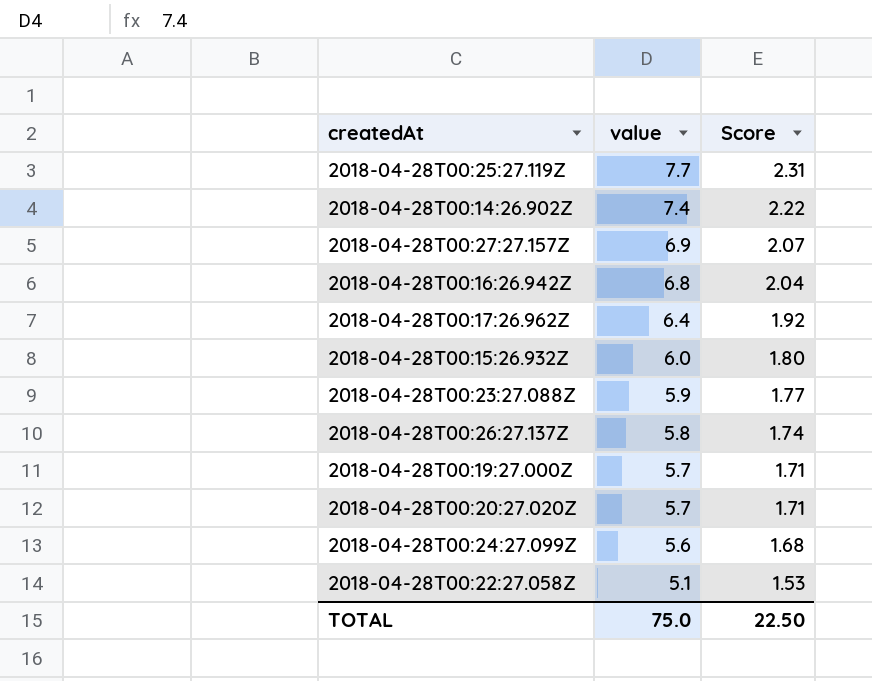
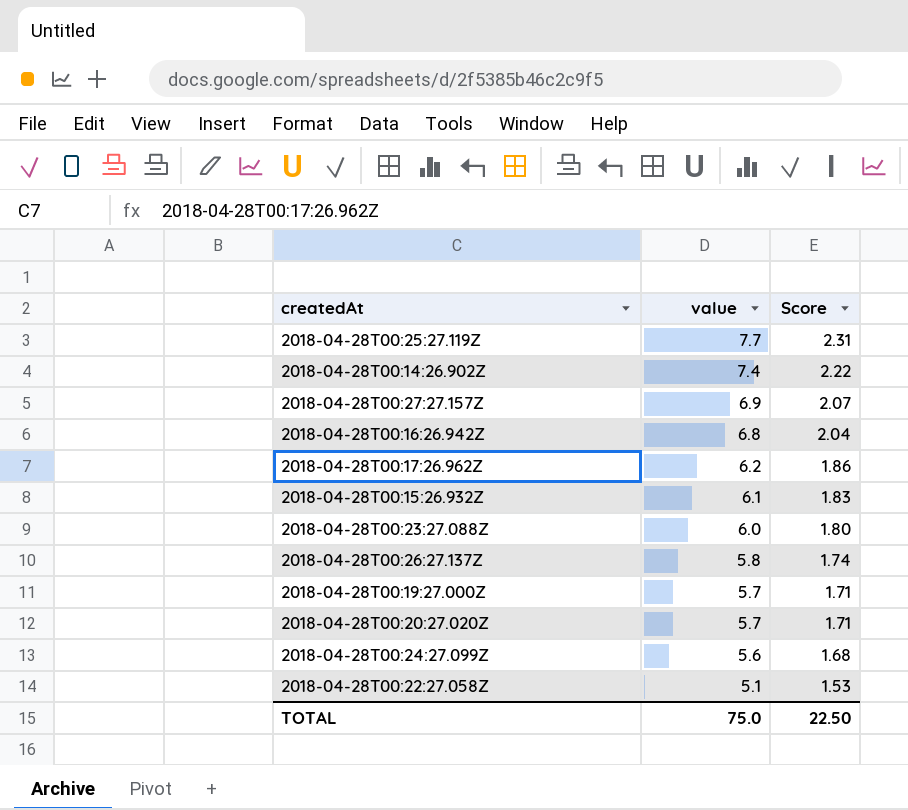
2018-04-28T00:17:26.962Z | value: 6.4 -> 6.2
2018-04-28T00:17:26.962Z | Score: 1.92 -> 1.86
2018-04-28T00:15:26.932Z | value: 6.0 -> 6.1
2018-04-28T00:15:26.932Z | Score: 1.80 -> 1.83
2018-04-28T00:23:27.088Z | value: 5.9 -> 6.0
2018-04-28T00:23:27.088Z | Score: 1.77 -> 1.80

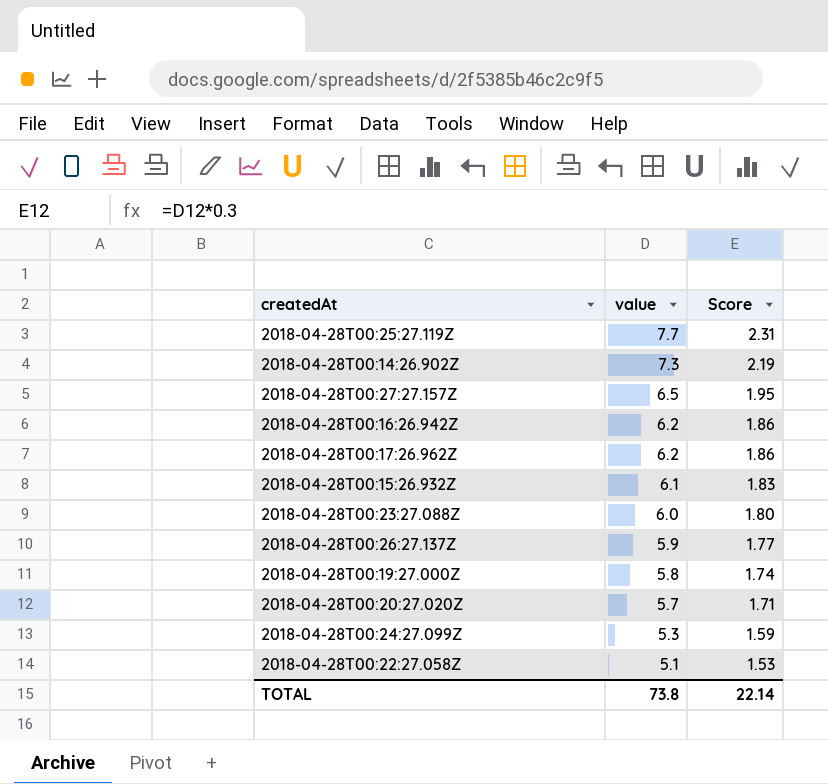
2018-04-28T00:14:26.902Z | value: 7.4 -> 7.3
2018-04-28T00:14:26.902Z | Score: 2.22 -> 2.19
2018-04-28T00:27:27.157Z | value: 6.9 -> 6.5
2018-04-28T00:27:27.157Z | Score: 2.07 -> 1.95
2018-04-28T00:16:26.942Z | value: 6.8 -> 6.2
2018-04-28T00:16:26.942Z | Score: 2.04 -> 1.86
2018-04-28T00:26:27.137Z | value: 5.8 -> 5.9
2018-04-28T00:26:27.137Z | Score: 1.74 -> 1.77
2018-04-28T00:19:27.000Z | value: 5.7 -> 5.8
2018-04-28T00:19:27.000Z | Score: 1.71 -> 1.74
2018-04-28T00:24:27.099Z | value: 5.6 -> 5.3
2018-04-28T00:24:27.099Z | Score: 1.68 -> 1.59
TOTAL | value: 75.0 -> 73.8
TOTAL | Score: 22.50 -> 22.14

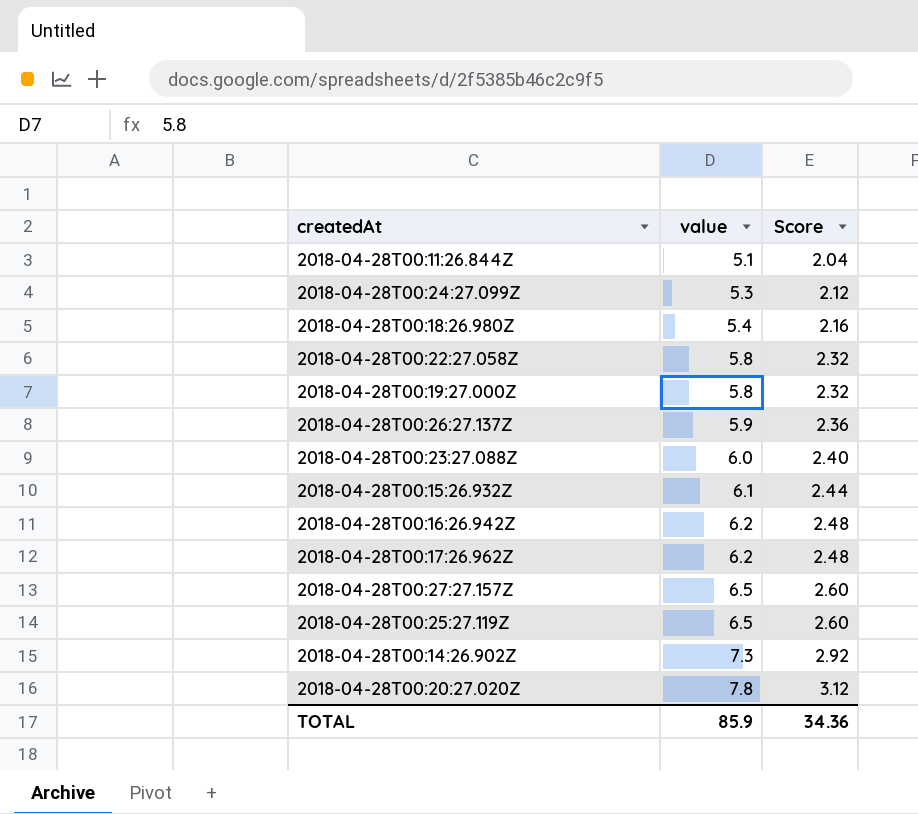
row order: value descending -> value ascending
column Score | formula: [value] * 0.3 -> [value] * 0.4
row 2018-04-28T00:11:26.844Z: none -> 5.1 | 2.04
row 2018-04-28T00:18:26.980Z: none -> 5.4 | 2.16
2018-04-28T00:22:27.058Z | value: 5.1 -> 5.8
2018-04-28T00:25:27.119Z | value: 7.7 -> 6.5
2018-04-28T00:20:27.020Z | value: 5.7 -> 7.8
TOTAL | value: 73.8 -> 85.9
TOTAL | Score: 22.14 -> 34.36

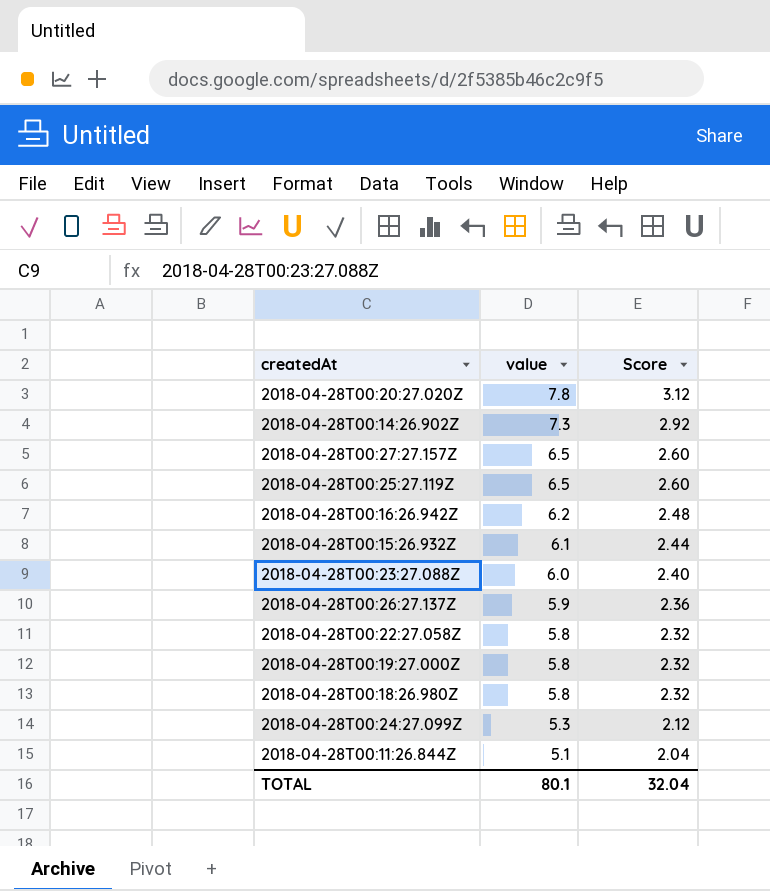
row order: value ascending -> value descending
row 2018-04-28T00:17:26.962Z: 6.2 | 2.48 -> none
2018-04-28T00:18:26.980Z | value: 5.4 -> 5.8
2018-04-28T00:18:26.980Z | Score: 2.16 -> 2.32
TOTAL | value: 85.9 -> 80.1
TOTAL | Score: 34.36 -> 32.04

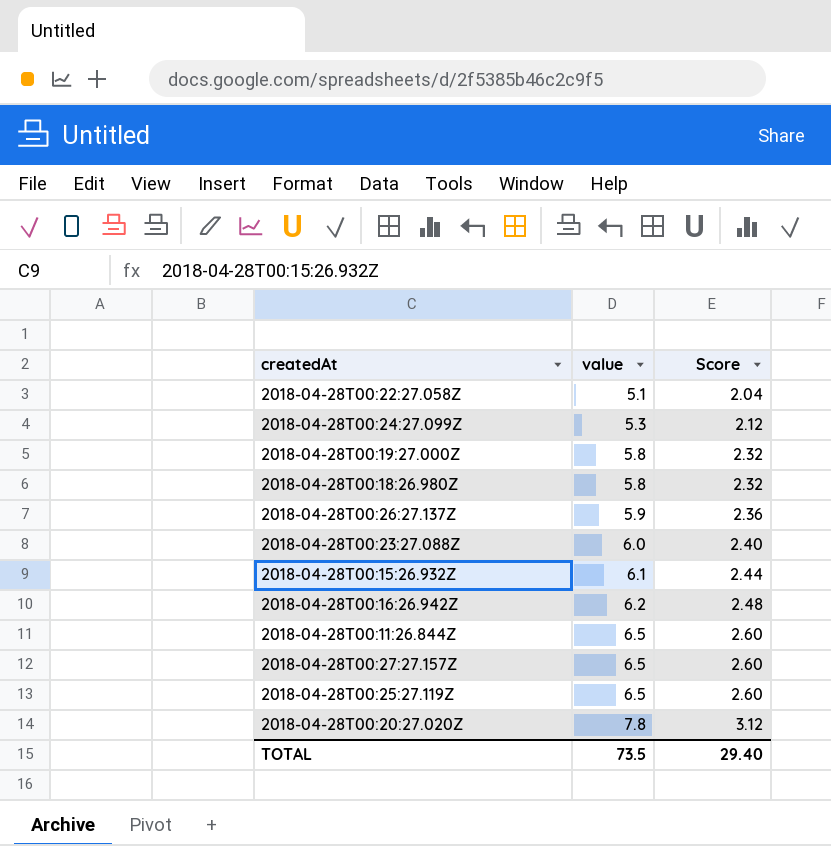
row order: value descending -> value ascending
row 2018-04-28T00:14:26.902Z: 7.3 | 2.92 -> none
2018-04-28T00:22:27.058Z | value: 5.8 -> 5.1
2018-04-28T00:22:27.058Z | Score: 2.32 -> 2.04
2018-04-28T00:11:26.844Z | value: 5.1 -> 6.5
2018-04-28T00:11:26.844Z | Score: 2.04 -> 2.60
TOTAL | value: 80.1 -> 73.5
TOTAL | Score: 32.04 -> 29.40

